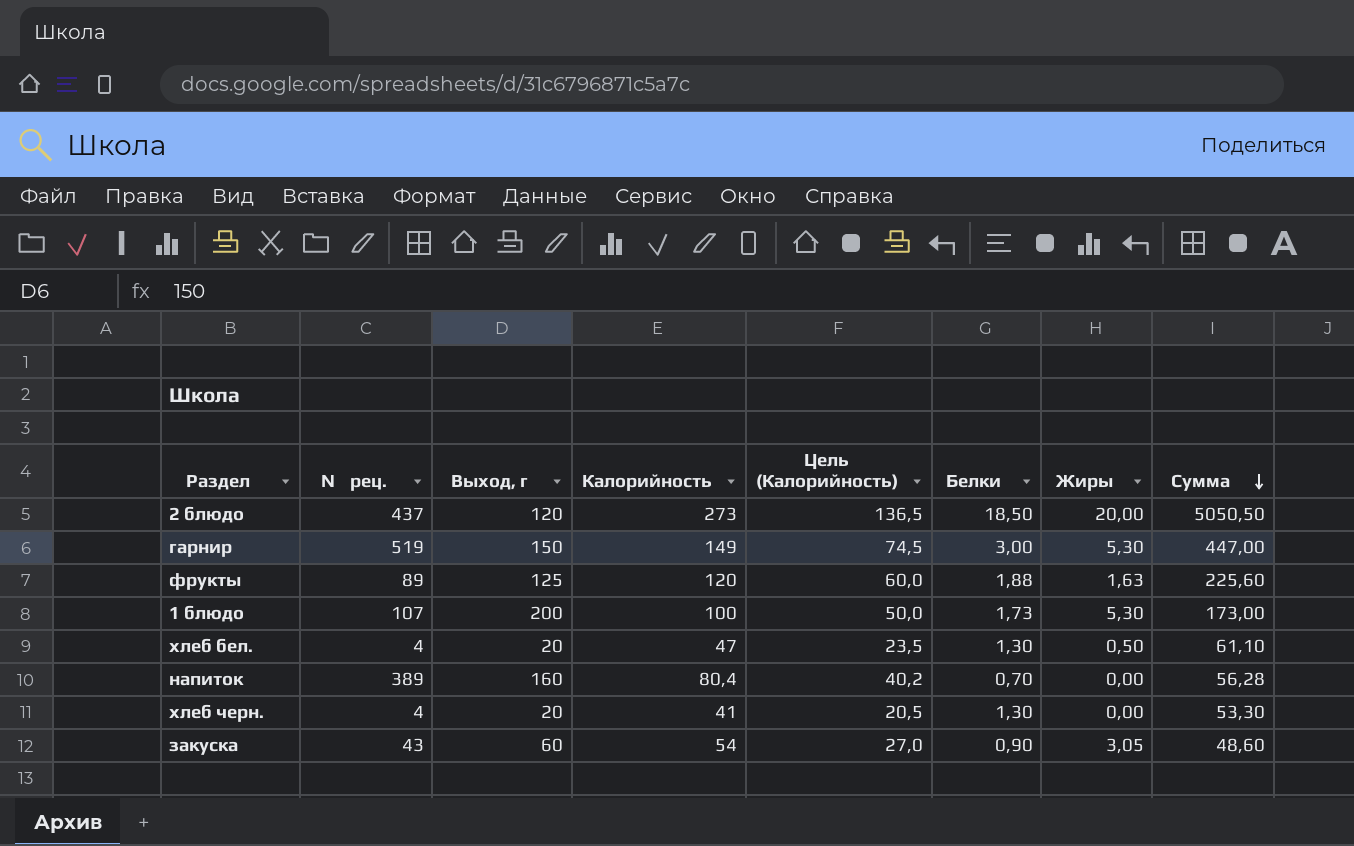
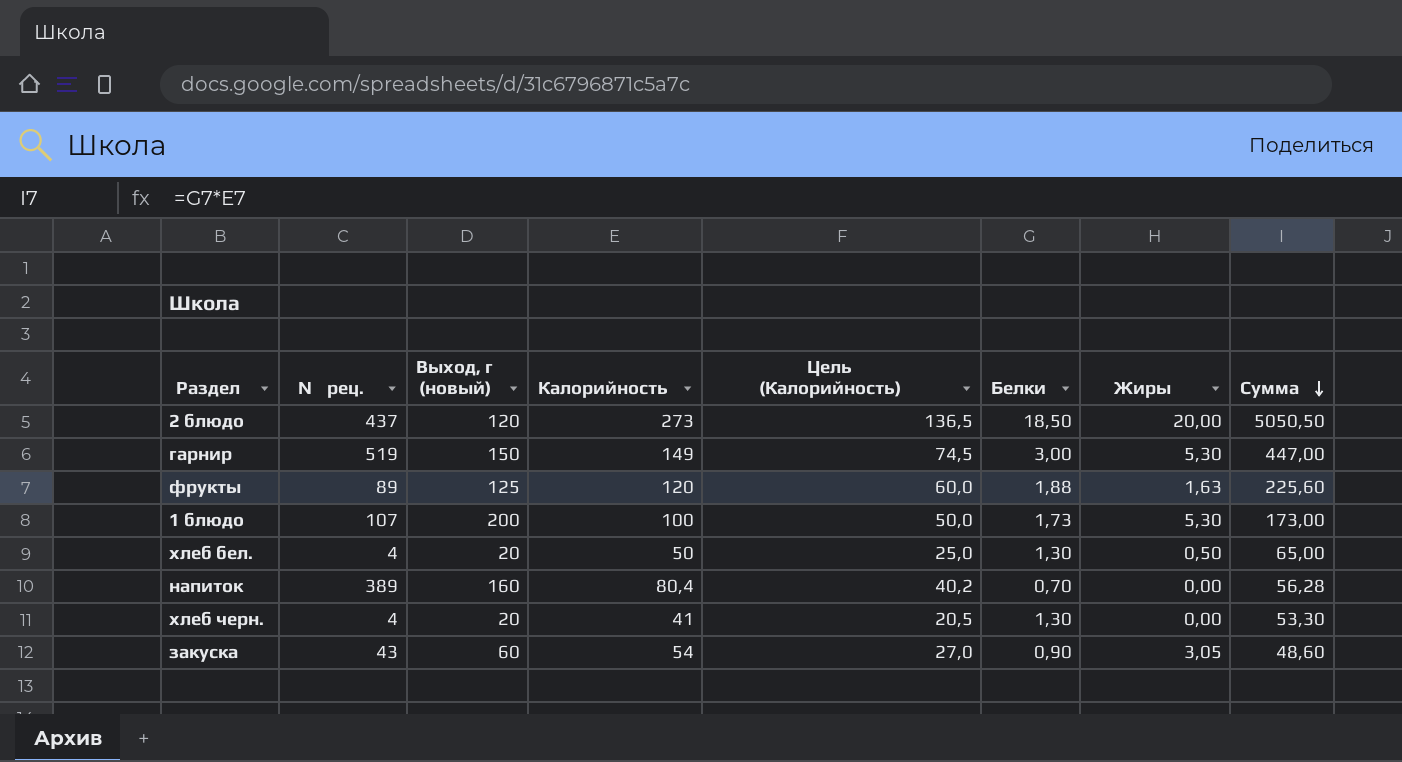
column name: Выход, г -> Выход, г (новый)
хлеб бел. | Калорийность: 47 -> 50
хлеб бел. | Цель (Калорийность): 23,5 -> 25,0
хлеб бел. | Сумма: 61,10 -> 65,00

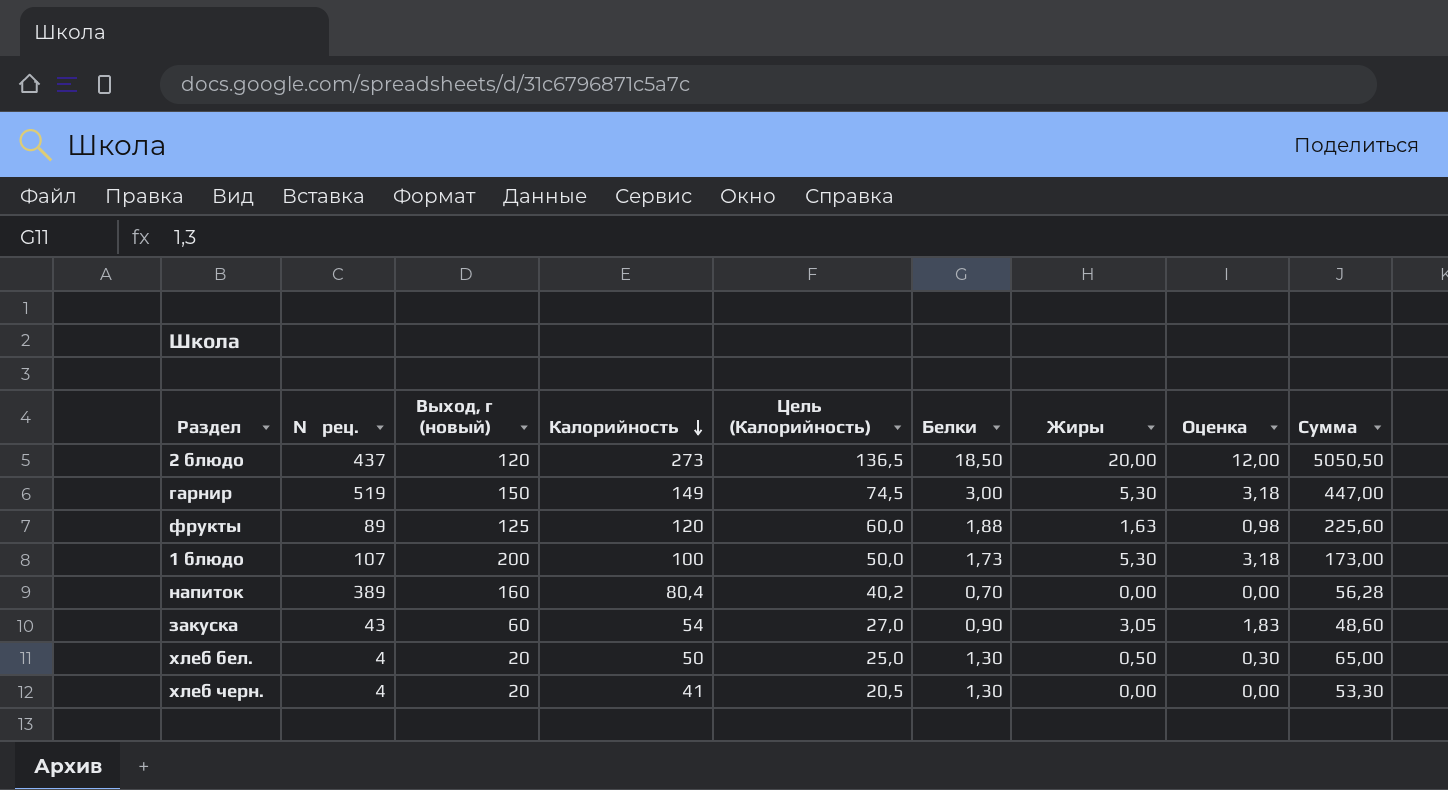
row order: Сумма descending -> Калорийность descending
column Оценка | formula: none -> [Жиры] * 0,6

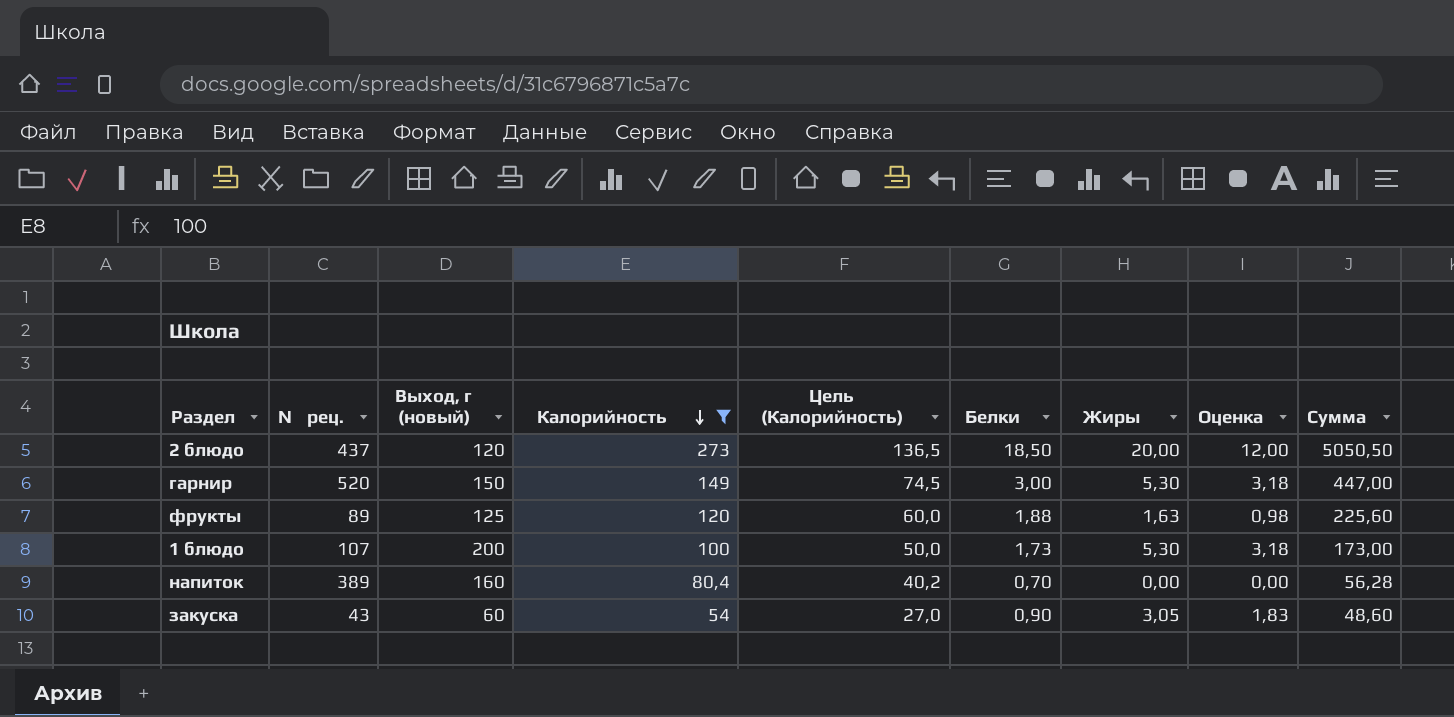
filter: none -> Калорийность >= 54
гарнир | № рец.: 519 -> 520

